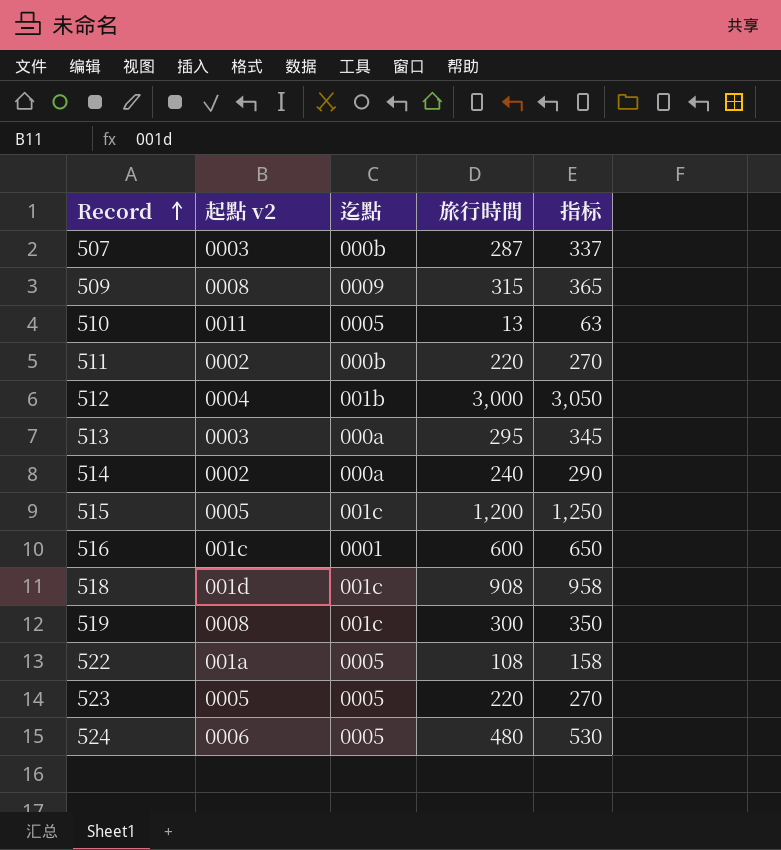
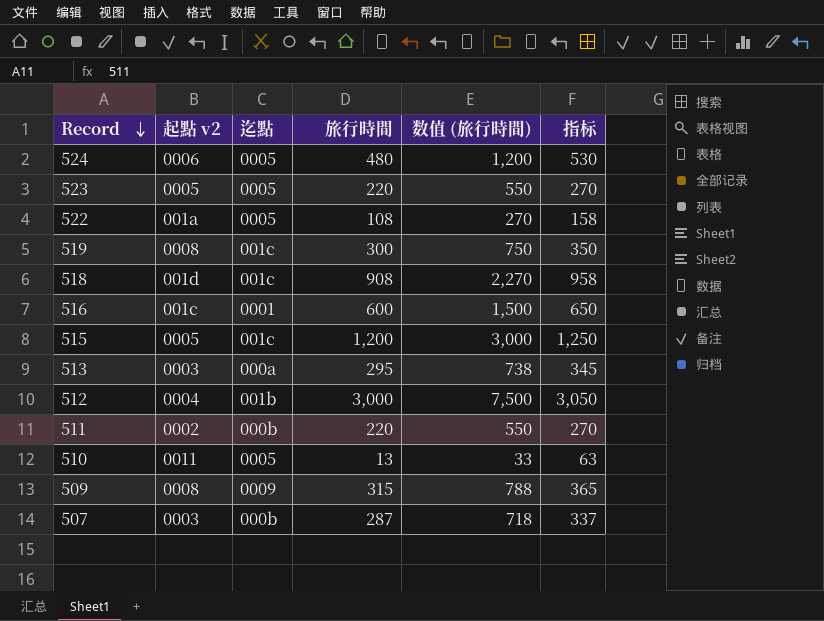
row order: Record ascending -> Record descending
column 数值 (旅行時間) | formula: none -> [旅行時間] * 2.5
row 514: 0002 | 000a | 240 | 290 -> none

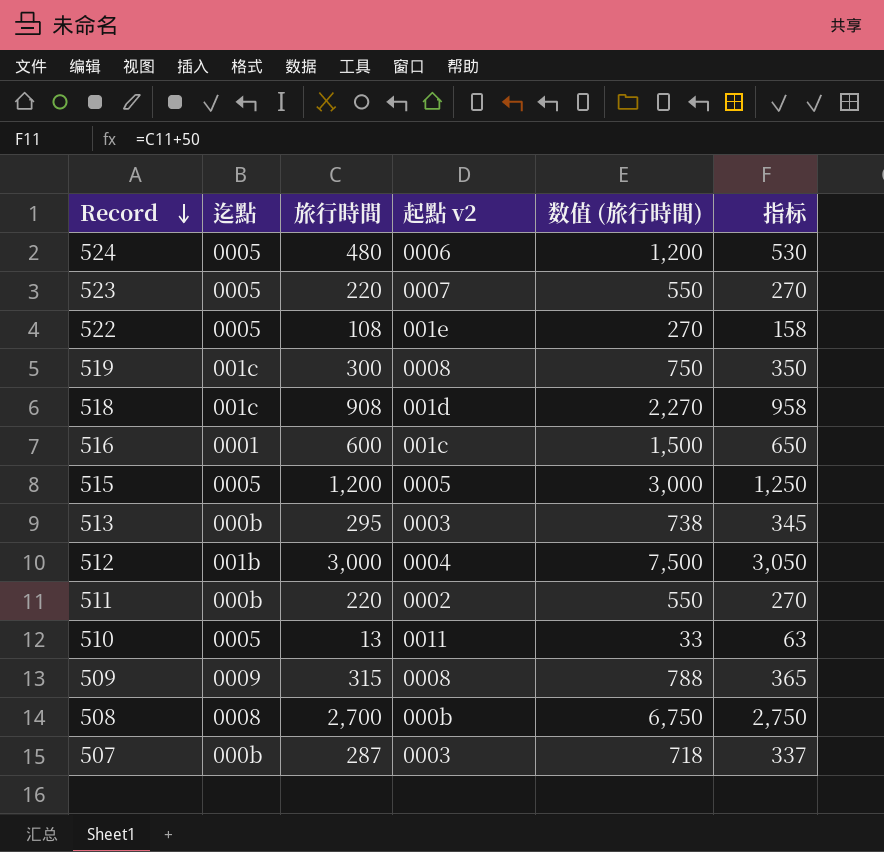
column 起點 v2 | position: 2 -> 4
523 | 起點 v2: 0005 -> 0007
522 | 起點 v2: 001a -> 001e
515 | 迄點: 001c -> 0005
513 | 迄點: 000a -> 000b
row 508: none -> 0008 | 2,700 | 000b | 6,750 | 2,750

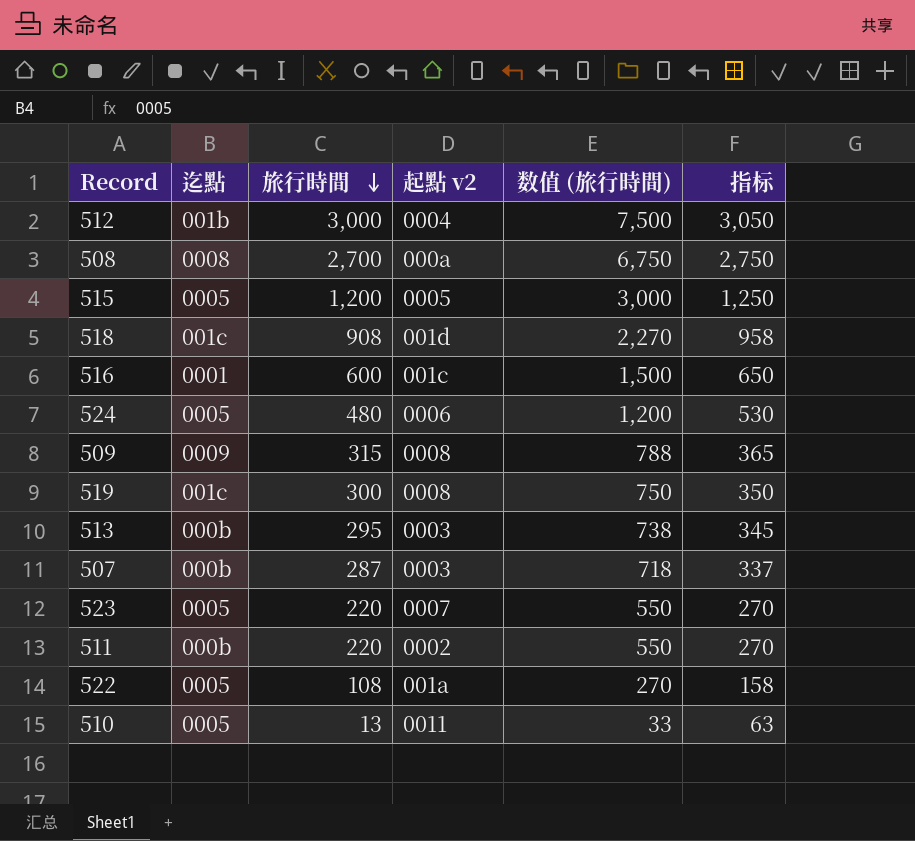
row order: Record descending -> 旅行時間 descending
508 | 起點 v2: 000b -> 000a
522 | 起點 v2: 001e -> 001a

